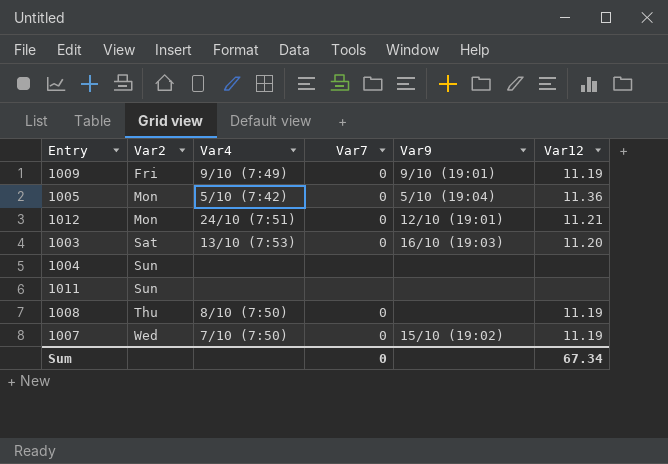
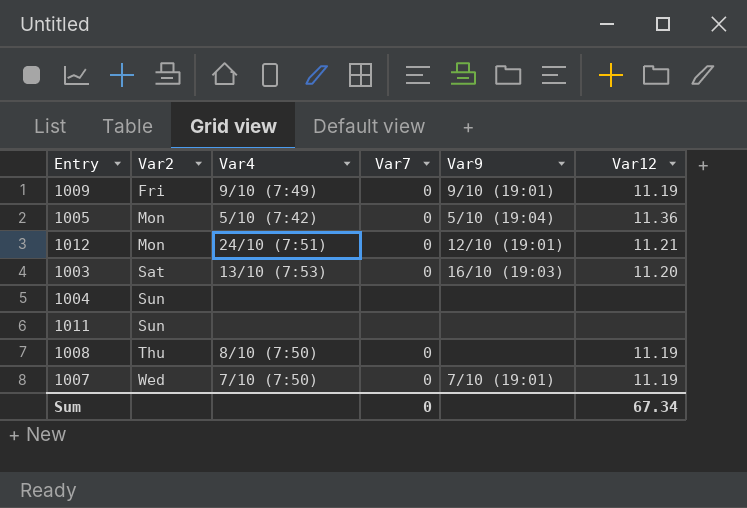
1007 | Var9: 15/10 (19:02) -> 7/10 (19:01)

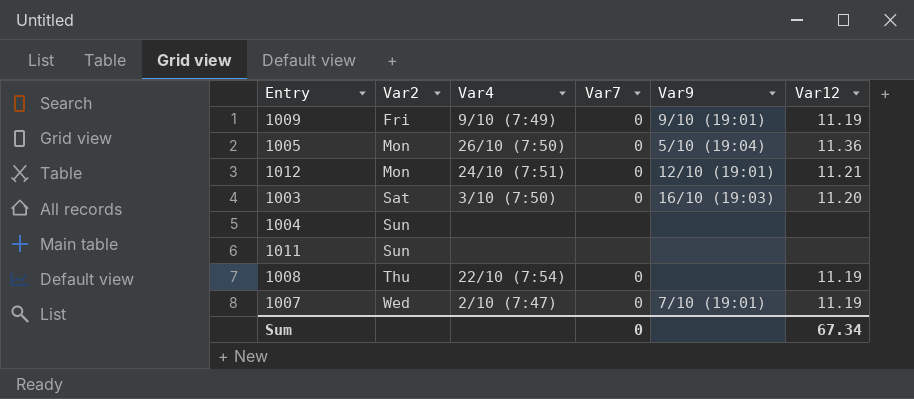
1005 | Var4: 5/10 (7:42) -> 26/10 (7:50)
1003 | Var4: 13/10 (7:53) -> 3/10 (7:50)
1008 | Var4: 8/10 (7:50) -> 22/10 (7:54)
1007 | Var4: 7/10 (7:50) -> 2/10 (7:47)

